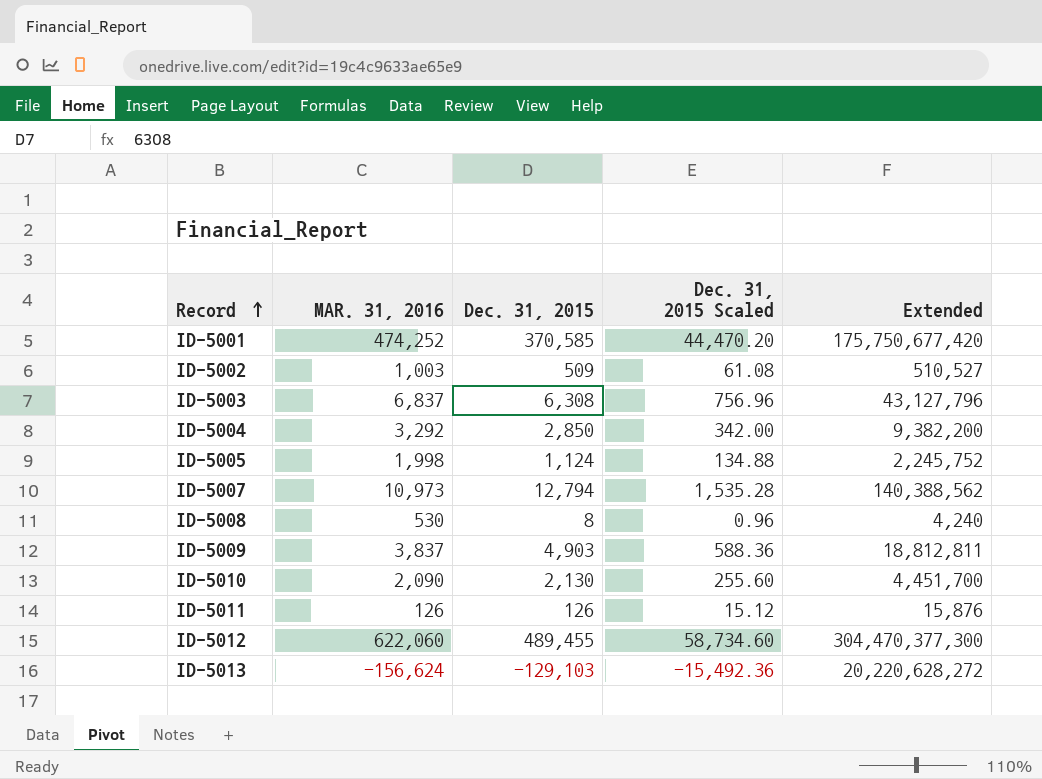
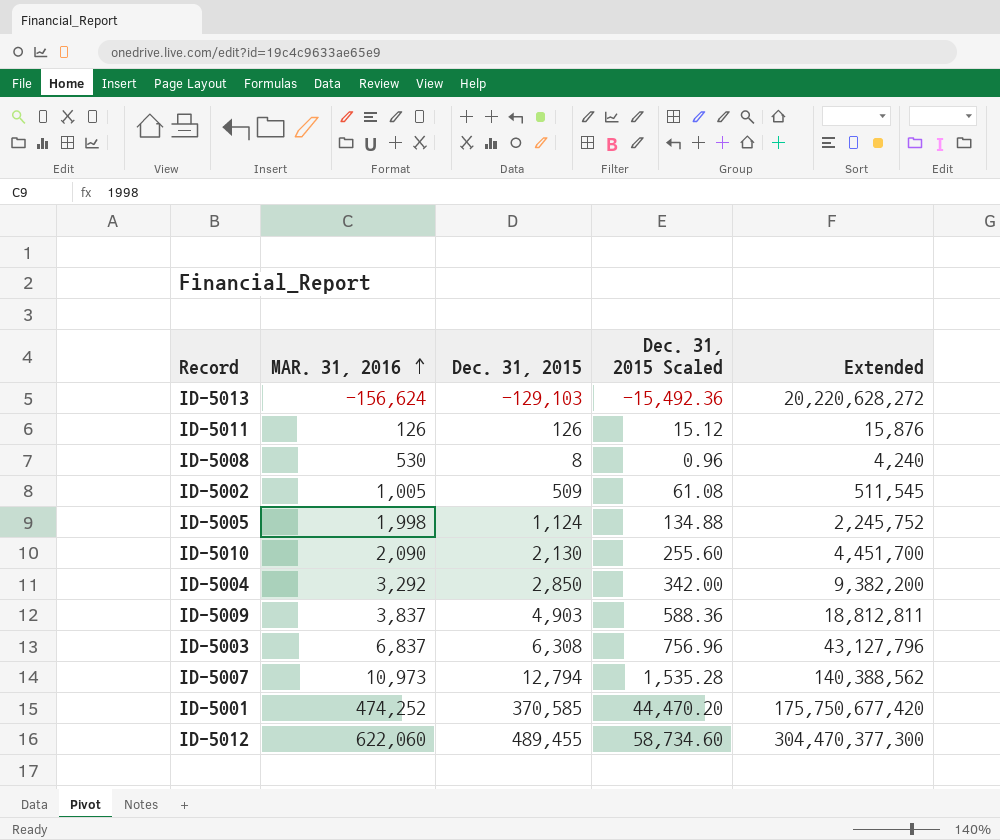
row order: Record ascending -> MAR. 31, 2016 ascending
ID-5002 | MAR. 31, 2016: 1,003 -> 1,005
ID-5002 | Extended: 510,527 -> 511,545

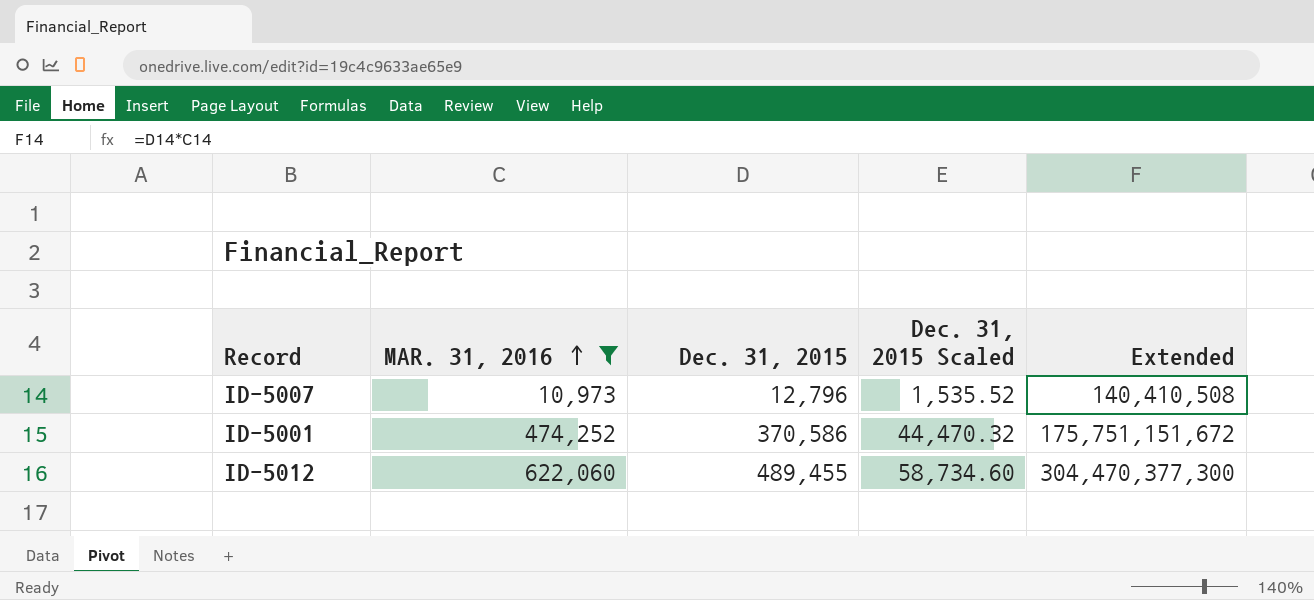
filter: none -> MAR. 31, 2016 >= 10,973
ID-5007 | Dec. 31, 2015: 12,794 -> 12,796
ID-5007 | Dec. 31, 2015 Scaled: 1,535.28 -> 1,535.52
ID-5007 | Extended: 140,388,562 -> 140,410,508
ID-5001 | Dec. 31, 2015: 370,585 -> 370,586
ID-5001 | Dec. 31, 2015 Scaled: 44,470.20 -> 44,470.32
ID-5001 | Extended: 175,750,677,420 -> 175,751,151,672

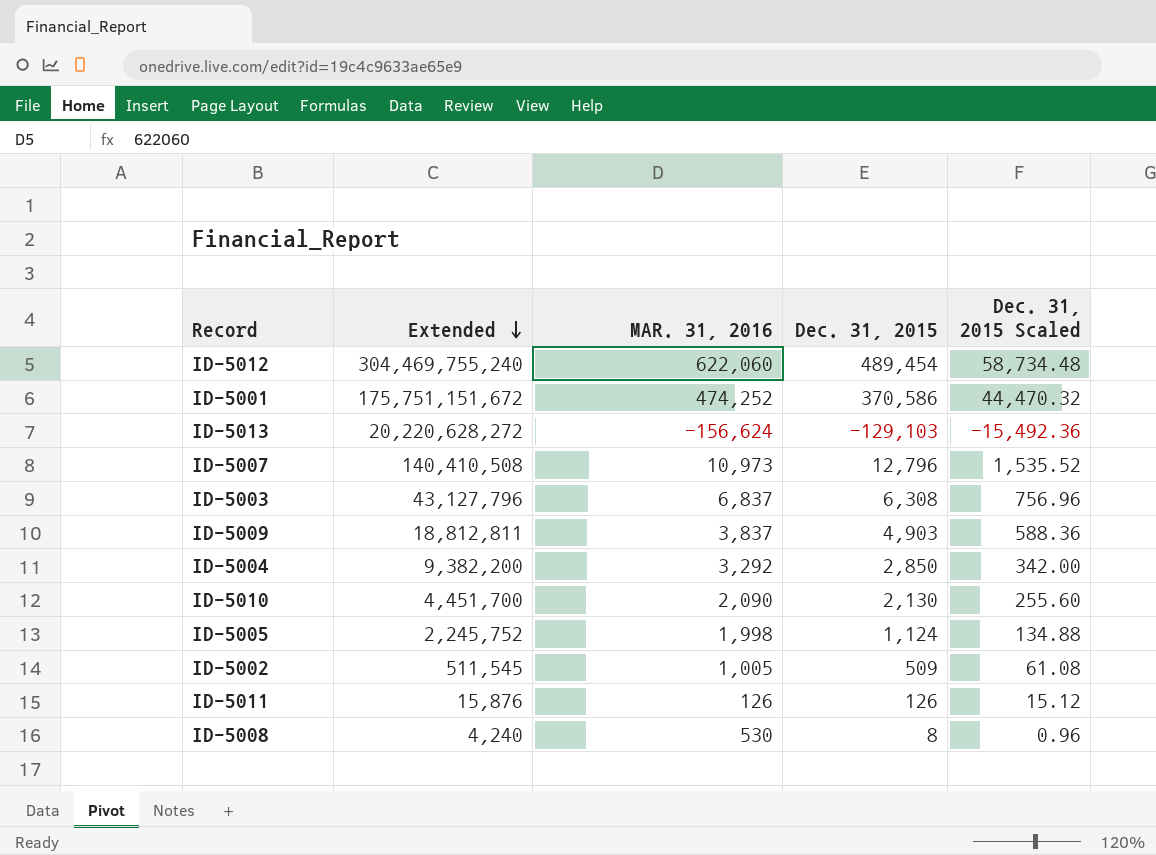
filter: MAR. 31, 2016 >= 10,973 -> none
row order: MAR. 31, 2016 ascending -> Extended descending
column Extended | position: 5 -> 2
ID-5012 | Extended: 304,470,377,300 -> 304,469,755,240
ID-5012 | Dec. 31, 2015: 489,455 -> 489,454
ID-5012 | Dec. 31, 2015 Scaled: 58,734.60 -> 58,734.48

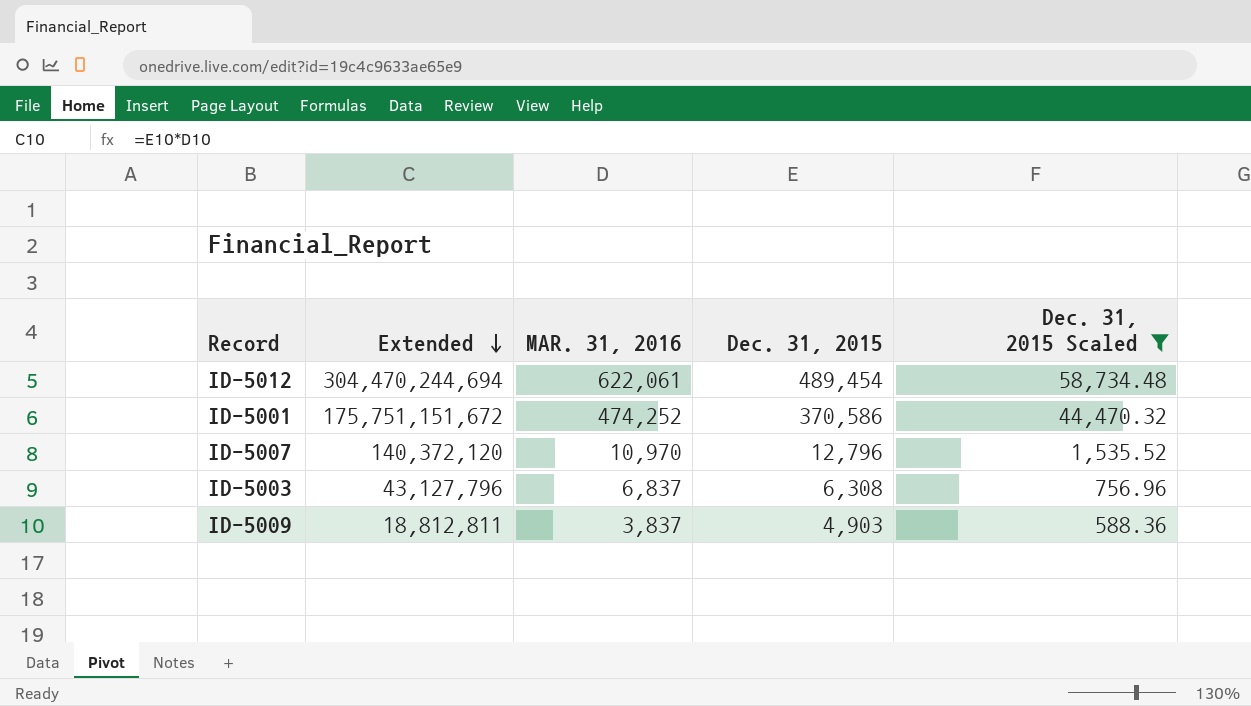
filter: none -> Dec. 31, 2015 Scaled >= 588.36
ID-5012 | Extended: 304,469,755,240 -> 304,470,244,694
ID-5012 | MAR. 31, 2016: 622,060 -> 622,061
ID-5007 | Extended: 140,410,508 -> 140,372,120
ID-5007 | MAR. 31, 2016: 10,973 -> 10,970

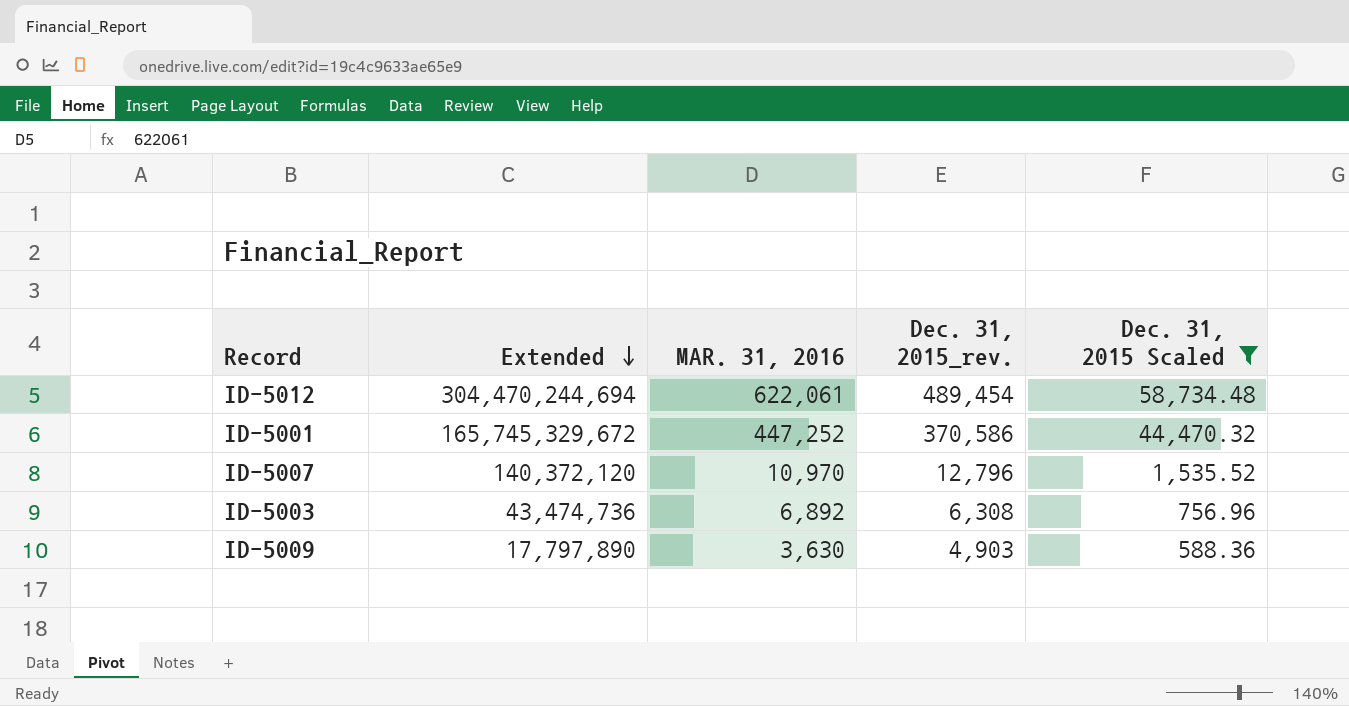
column name: Dec. 31, 2015 -> Dec. 31, 2015_rev.
ID-5001 | Extended: 175,751,151,672 -> 165,745,329,672
ID-5001 | MAR. 31, 2016: 474,252 -> 447,252
ID-5003 | Extended: 43,127,796 -> 43,474,736
ID-5003 | MAR. 31, 2016: 6,837 -> 6,892
ID-5009 | Extended: 18,812,811 -> 17,797,890
ID-5009 | MAR. 31, 2016: 3,837 -> 3,630

